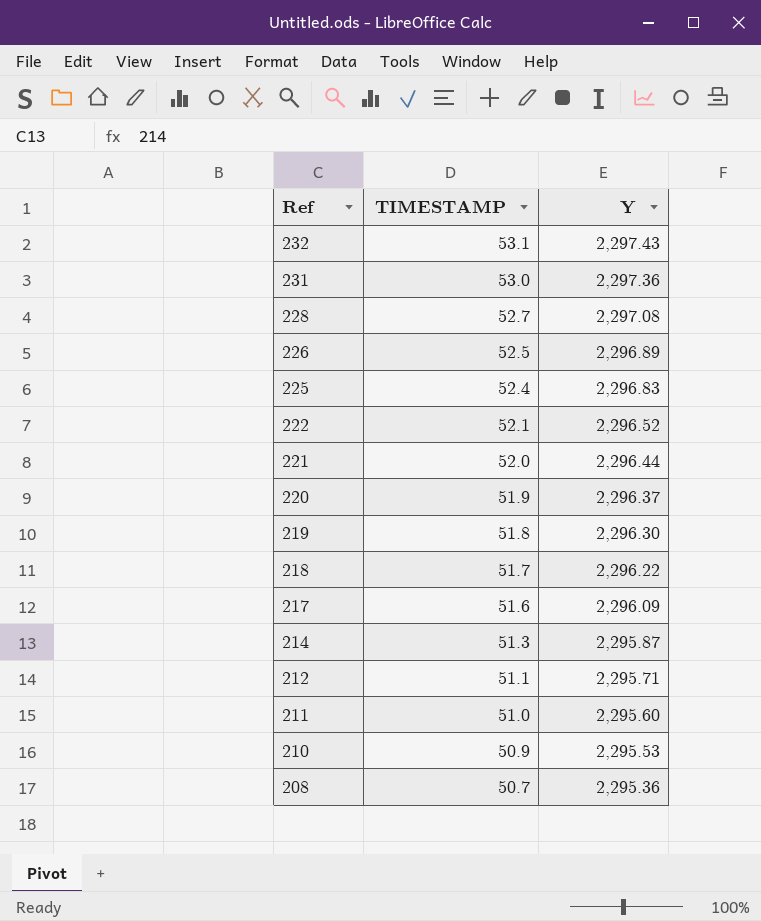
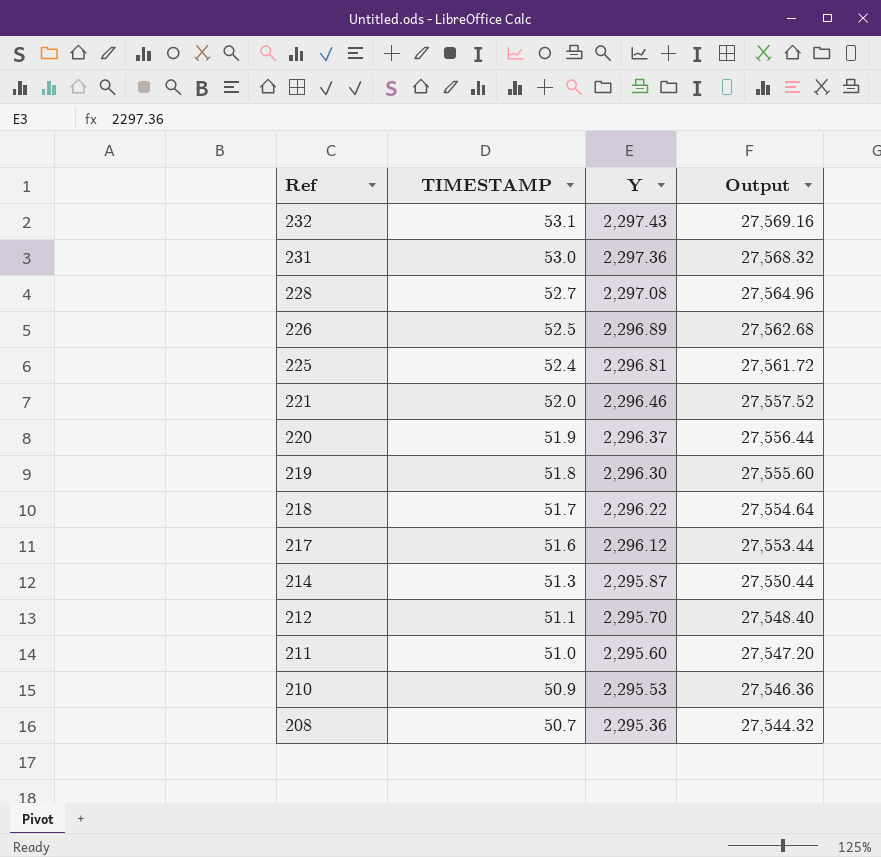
column Output | formula: none -> [Y] * 12
row 222: 52.1 | 2,296.52 -> none
225 | Y: 2,296.83 -> 2,296.81
221 | Y: 2,296.44 -> 2,296.46
217 | Y: 2,296.09 -> 2,296.12
212 | Y: 2,295.71 -> 2,295.70

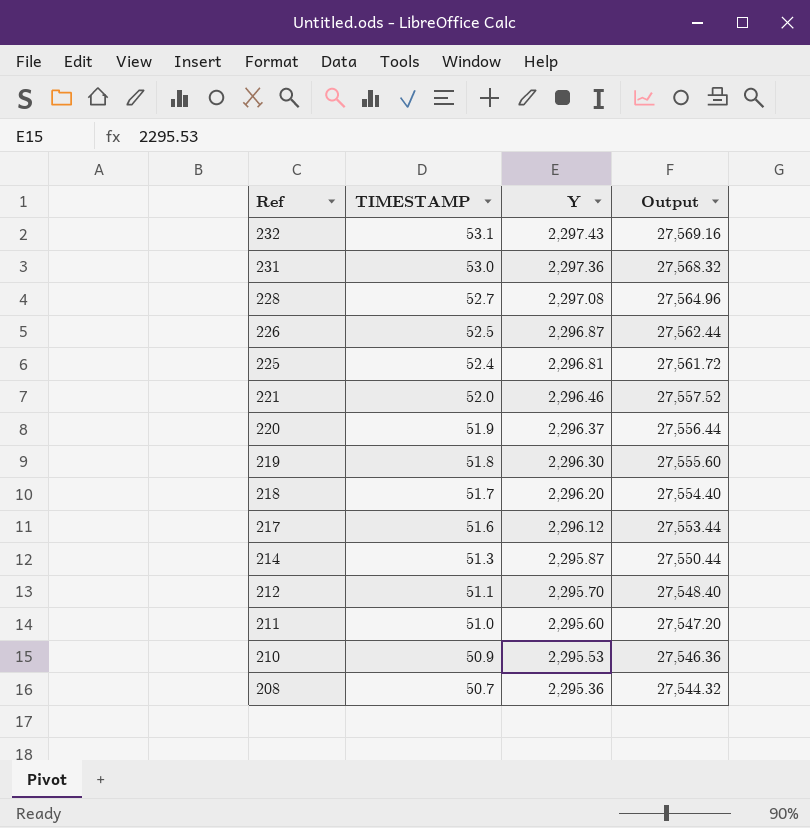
226 | Y: 2,296.89 -> 2,296.87
226 | Output: 27,562.68 -> 27,562.44
218 | Y: 2,296.22 -> 2,296.20
218 | Output: 27,554.64 -> 27,554.40

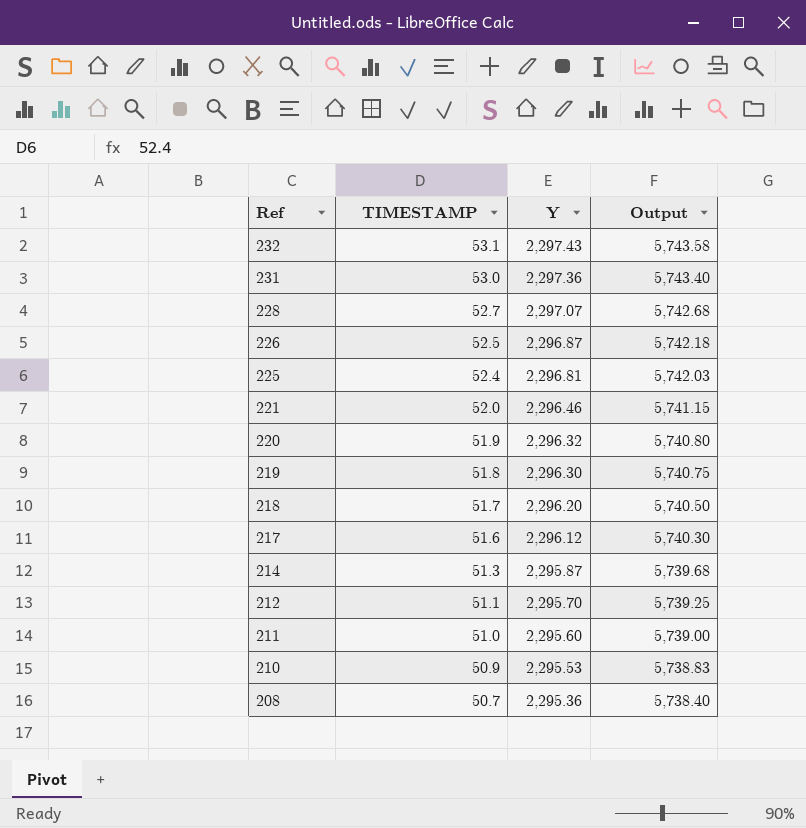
column Output | formula: [Y] * 12 -> [Y] * 2.5
228 | Y: 2,297.08 -> 2,297.07
220 | Y: 2,296.37 -> 2,296.32

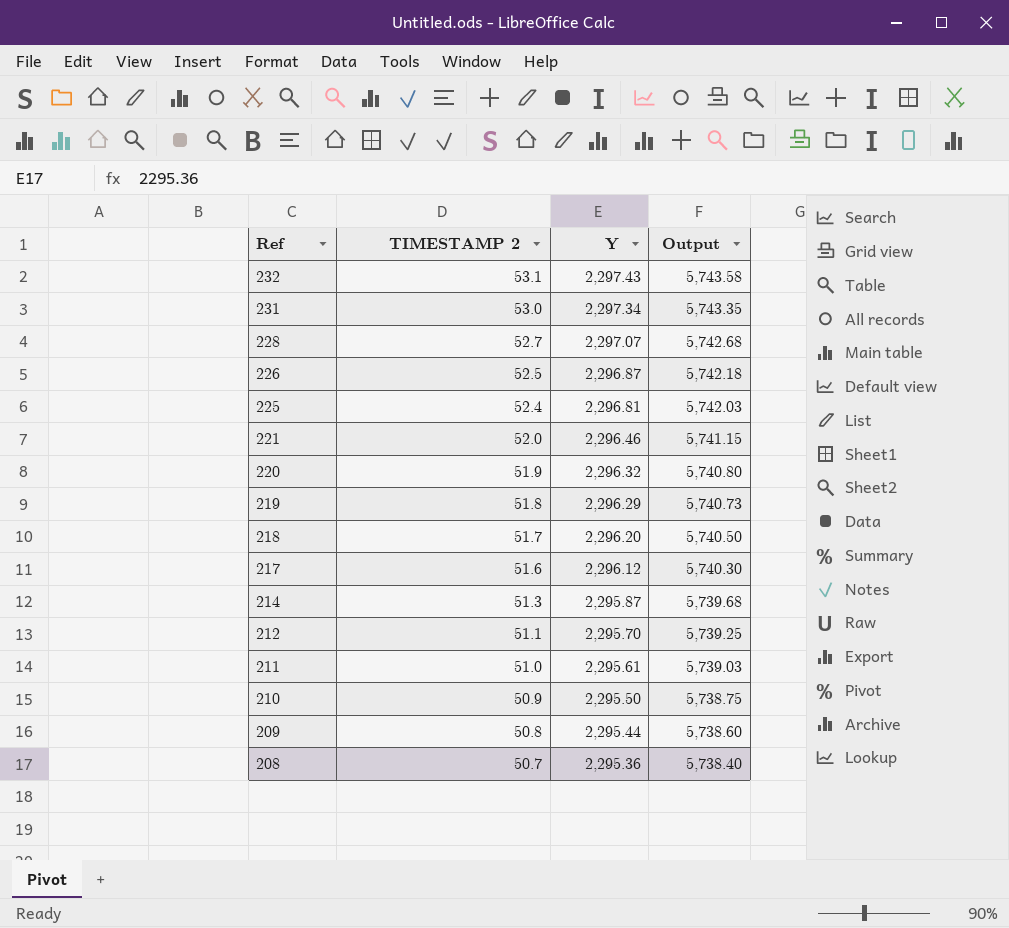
column name: TIMESTAMP -> TIMESTAMP 2
231 | Y: 2,297.36 -> 2,297.34
231 | Output: 5,743.40 -> 5,743.35
219 | Y: 2,296.30 -> 2,296.29
219 | Output: 5,740.75 -> 5,740.73
211 | Y: 2,295.60 -> 2,295.61
211 | Output: 5,739.00 -> 5,739.03
210 | Y: 2,295.53 -> 2,295.50
210 | Output: 5,738.83 -> 5,738.75
row 209: none -> 50.8 | 2,295.44 | 5,738.60

